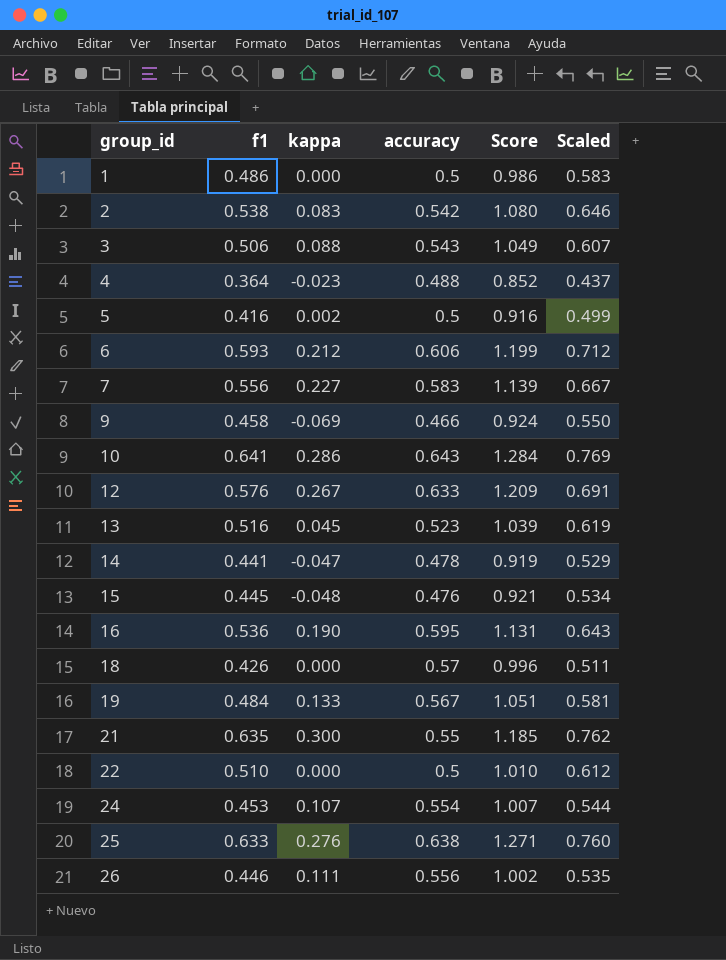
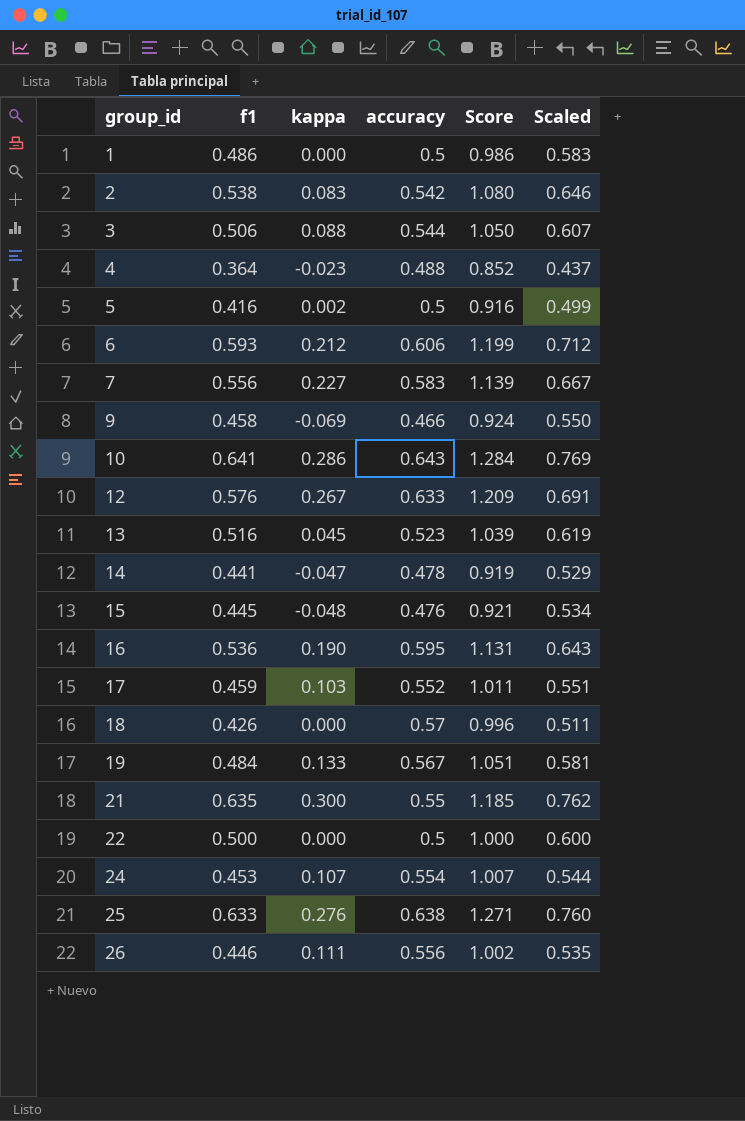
3 | accuracy: 0.543 -> 0.544
3 | Score: 1.049 -> 1.050
row 17: none -> 0.459 | 0.103 | 0.552 | 1.011 | 0.551
22 | f1: 0.510 -> 0.500
22 | Score: 1.010 -> 1.000
22 | Scaled: 0.612 -> 0.600

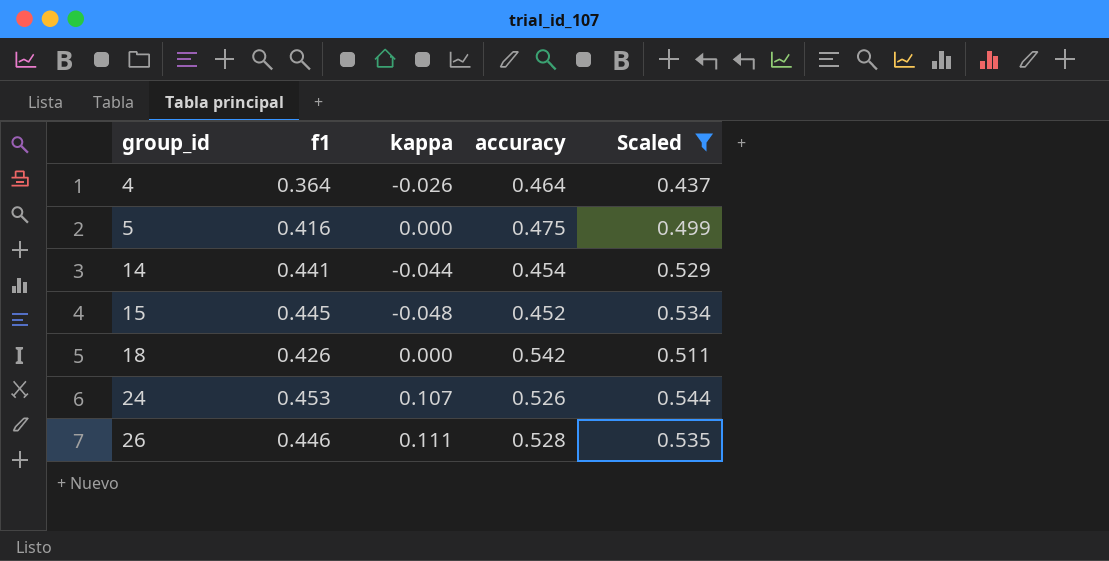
filter: none -> Scaled <= 0.544
column Score | formula: [f1] + [accuracy] -> none
4 | kappa: -0.023 -> -0.026
4 | accuracy: 0.488 -> 0.464
5 | kappa: 0.002 -> 0.000
5 | accuracy: 0.5 -> 0.475
14 | kappa: -0.047 -> -0.044
14 | accuracy: 0.478 -> 0.454
15 | accuracy: 0.476 -> 0.452
18 | accuracy: 0.57 -> 0.542
24 | accuracy: 0.554 -> 0.526
26 | accuracy: 0.556 -> 0.528

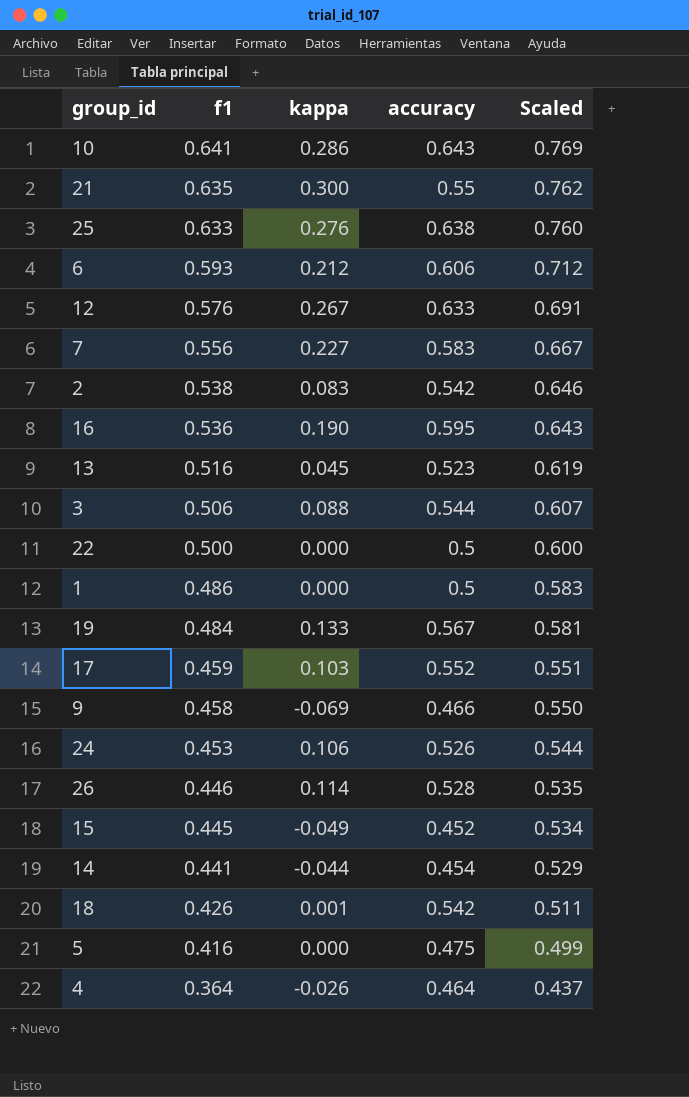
filter: Scaled <= 0.544 -> none
row order: group_id ascending -> f1 descending
24 | kappa: 0.107 -> 0.106
26 | kappa: 0.111 -> 0.114
15 | kappa: -0.048 -> -0.049
18 | kappa: 0.000 -> 0.001

